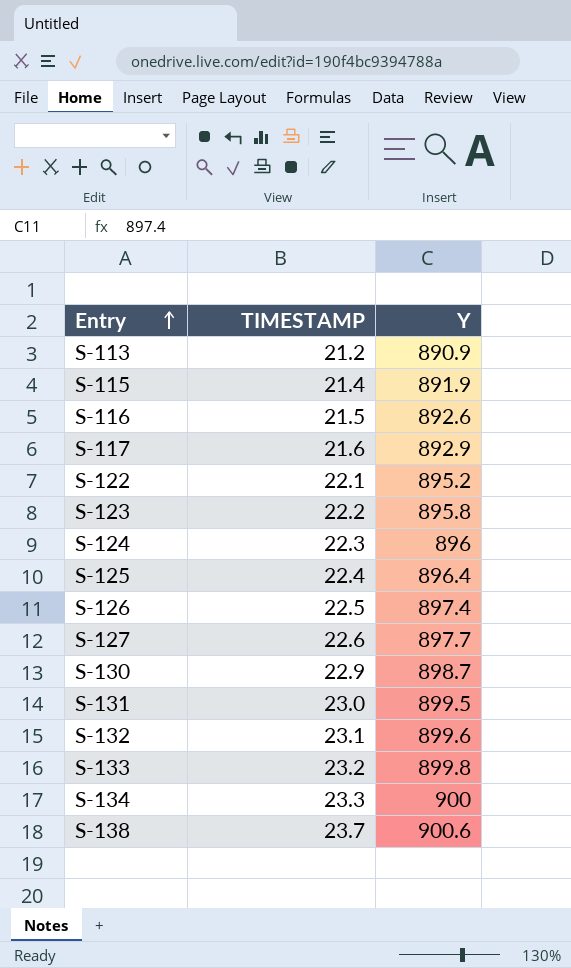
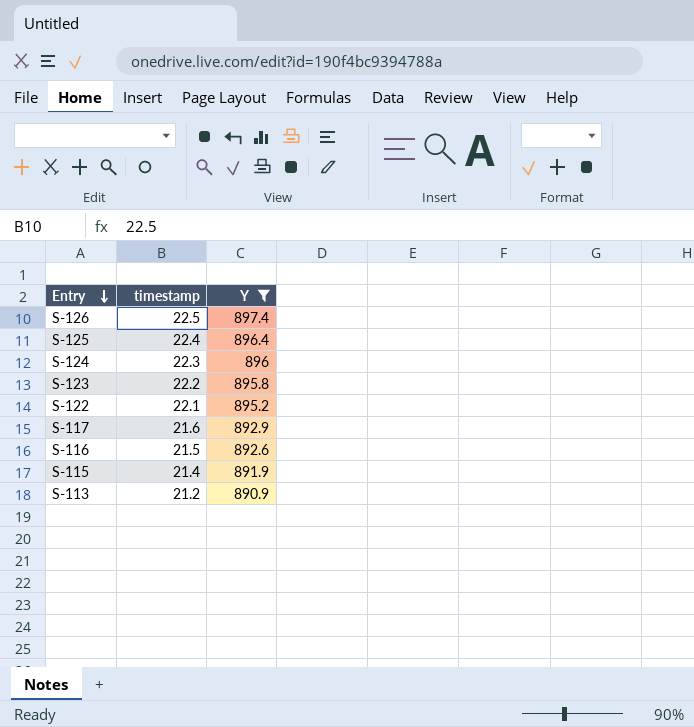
filter: none -> Y <= 897.4
row order: Entry ascending -> Entry descending
column name: TIMESTAMP -> timestamp

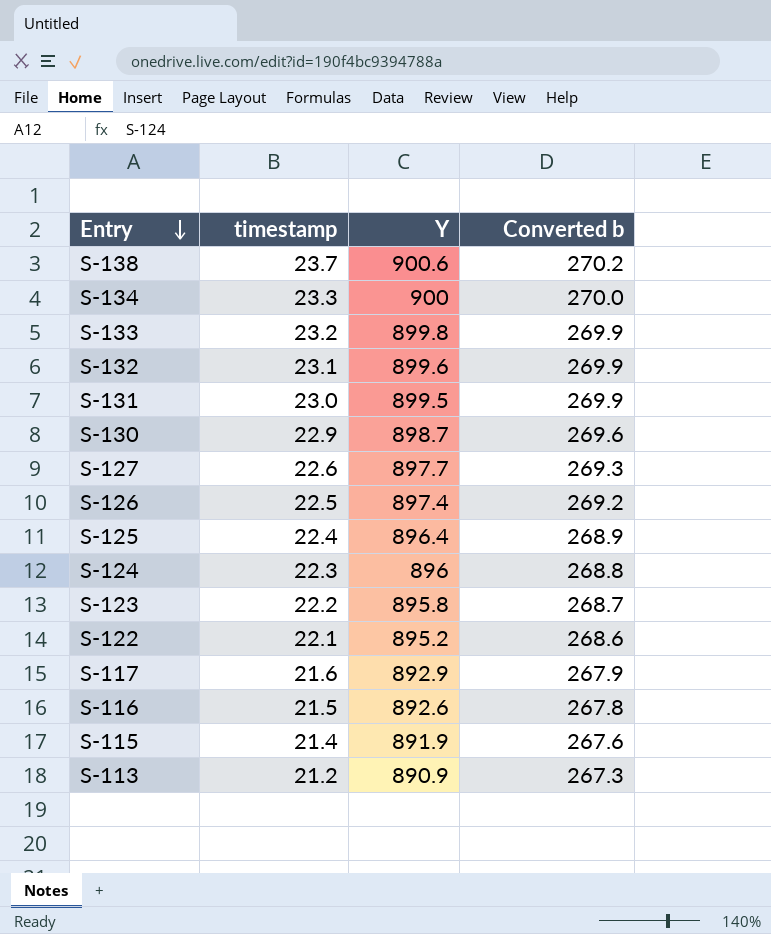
filter: Y <= 897.4 -> none
column Converted b | formula: none -> [Y] * 0.3

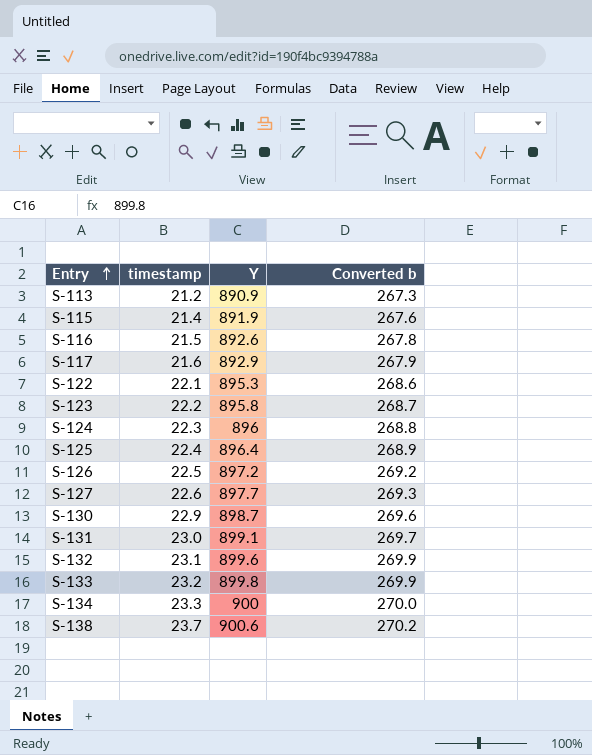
row order: Entry descending -> Entry ascending
S-122 | Y: 895.2 -> 895.3
S-126 | Y: 897.4 -> 897.2
S-131 | Y: 899.5 -> 899.1
S-131 | Converted b: 269.9 -> 269.7

